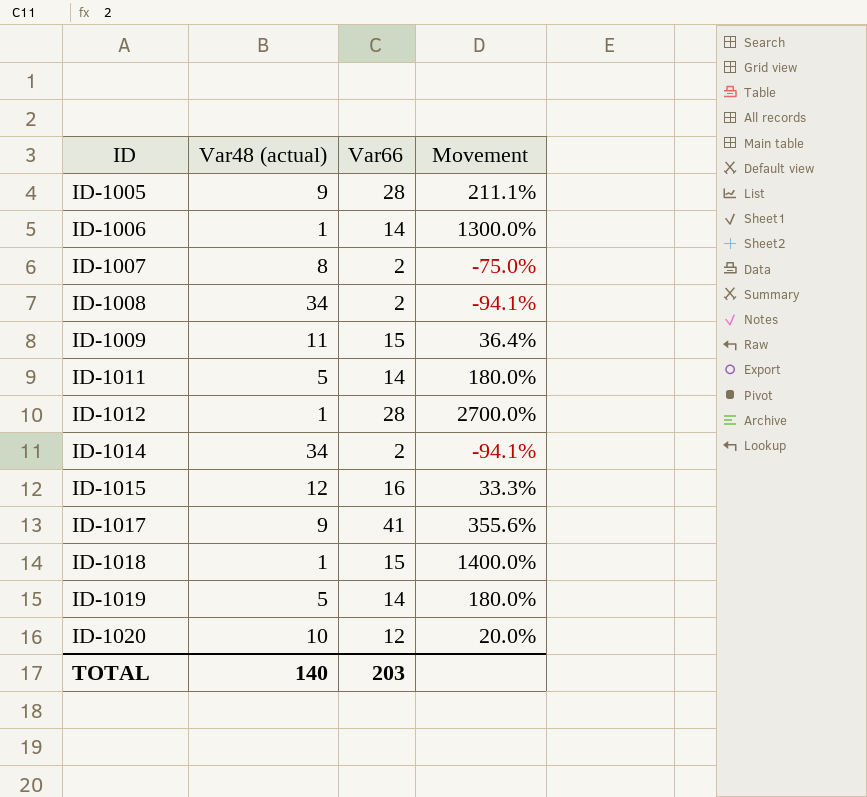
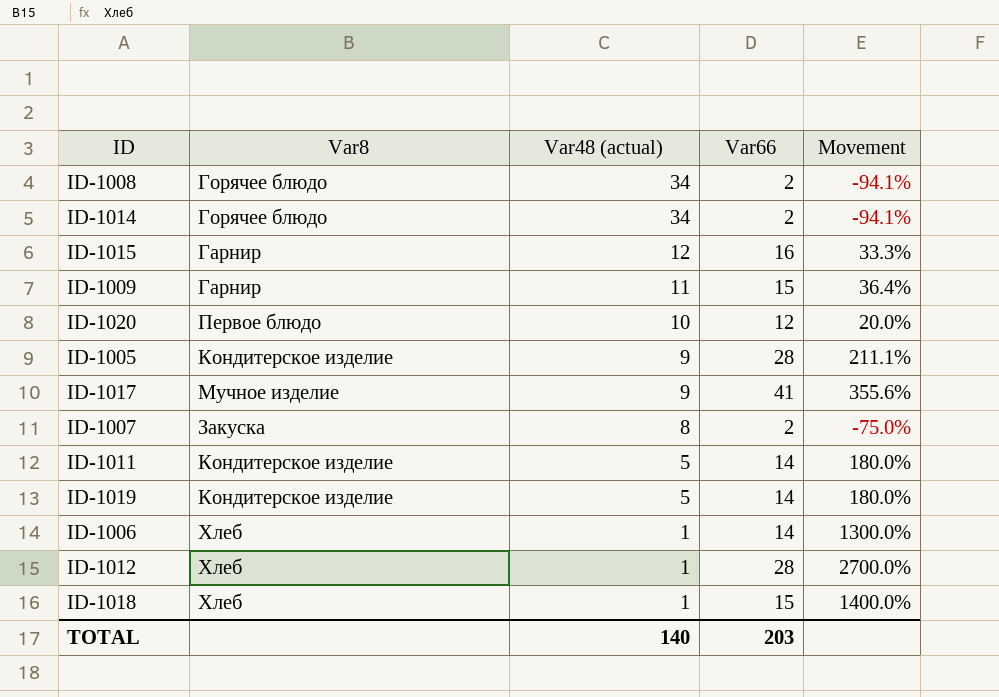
row order: ID ascending -> Var48 (actual) descending
column Var8 | position: none -> 2

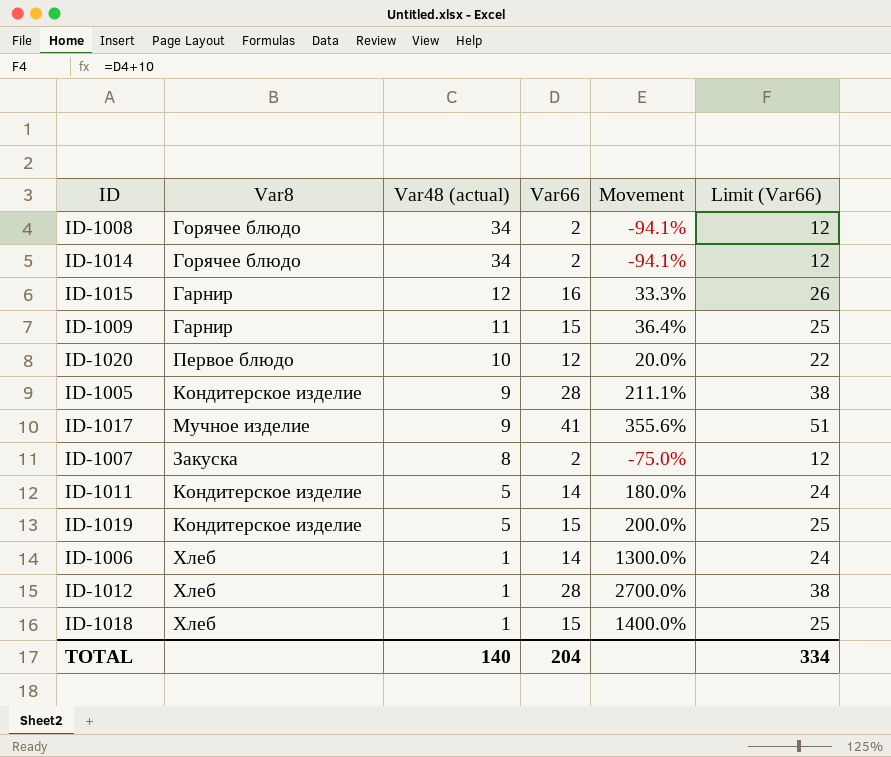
column Limit (Var66) | formula: none -> [Var66] + 10
ID-1019 | Var66: 14 -> 15
ID-1019 | Movement: 180.0% -> 200.0%
TOTAL | Var66: 203 -> 204

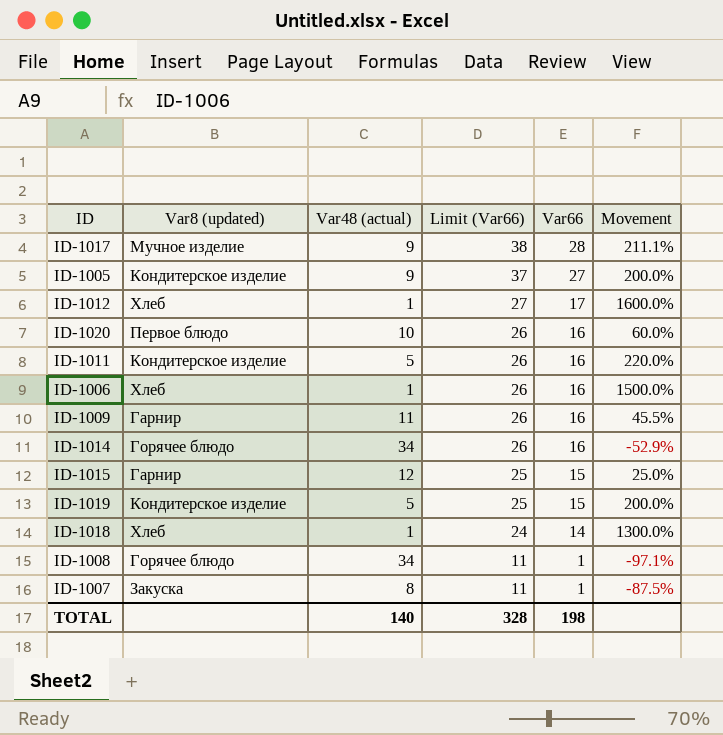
row order: Var48 (actual) descending -> Limit (Var66) descending
column name: Var8 -> Var8 (updated)
column Limit (Var66) | position: 6 -> 4
ID-1017 | Limit (Var66): 51 -> 38
ID-1017 | Var66: 41 -> 28
ID-1017 | Movement: 355.6% -> 211.1%
ID-1005 | Limit (Var66): 38 -> 37
ID-1005 | Var66: 28 -> 27
ID-1005 | Movement: 211.1% -> 200.0%
ID-1012 | Limit (Var66): 38 -> 27
ID-1012 | Var66: 28 -> 17
ID-1012 | Movement: 2700.0% -> 1600.0%
ID-1020 | Limit (Var66): 22 -> 26
ID-1020 | Var66: 12 -> 16
ID-1020 | Movement: 20.0% -> 60.0%
ID-1011 | Limit (Var66): 24 -> 26
ID-1011 | Var66: 14 -> 16
ID-1011 | Movement: 180.0% -> 220.0%
ID-1006 | Limit (Var66): 24 -> 26
ID-1006 | Var66: 14 -> 16
ID-1006 | Movement: 1300.0% -> 1500.0%
ID-1009 | Limit (Var66): 25 -> 26
ID-1009 | Var66: 15 -> 16
ID-1009 | Movement: 36.4% -> 45.5%
ID-1014 | Limit (Var66): 12 -> 26
ID-1014 | Var66: 2 -> 16
ID-1014 | Movement: -94.1% -> -52.9%
ID-1015 | Limit (Var66): 26 -> 25
ID-1015 | Var66: 16 -> 15
ID-1015 | Movement: 33.3% -> 25.0%
ID-1018 | Limit (Var66): 25 -> 24
ID-1018 | Var66: 15 -> 14
ID-1018 | Movement: 1400.0% -> 1300.0%
ID-1008 | Limit (Var66): 12 -> 11
ID-1008 | Var66: 2 -> 1
ID-1008 | Movement: -94.1% -> -97.1%
ID-1007 | Limit (Var66): 12 -> 11
ID-1007 | Var66: 2 -> 1
ID-1007 | Movement: -75.0% -> -87.5%
TOTAL | Limit (Var66): 334 -> 328
TOTAL | Var66: 204 -> 198

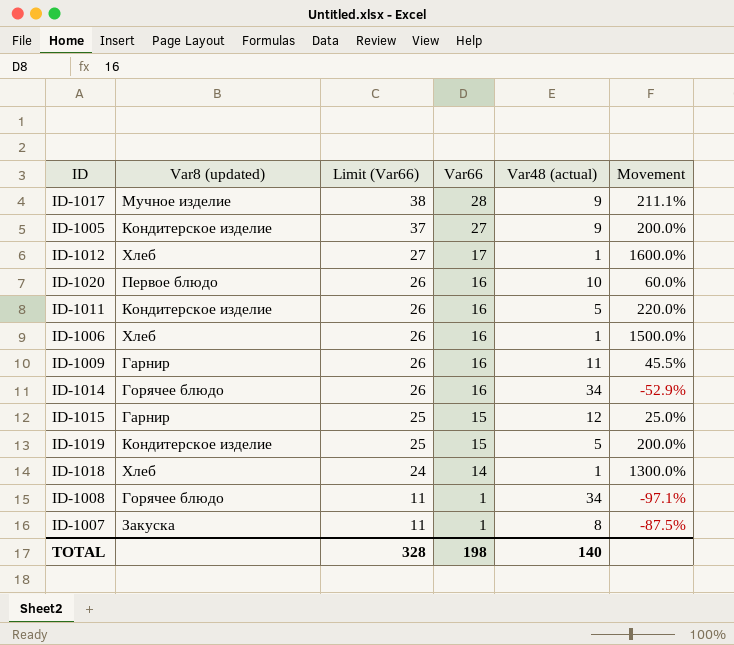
column Var48 (actual) | position: 3 -> 5

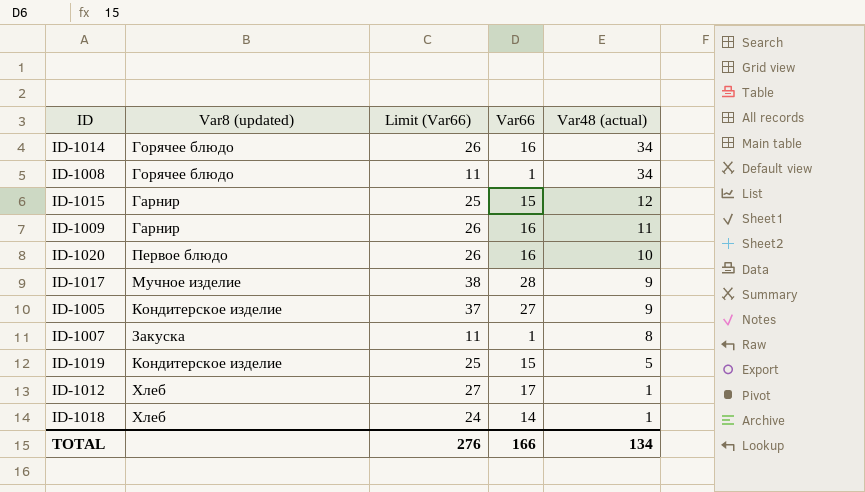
row order: Limit (Var66) descending -> Var48 (actual) descending
column Movement | formula: ([Var66] - [Var48 (actual)]) / [Var48 (actual)] -> none
row ID-1011: Кондитерское изделие | 26 | 16 | 5 | 220.0% -> none
row ID-1006: Хлеб | 26 | 16 | 1 | 1500.0% -> none
TOTAL | Limit (Var66): 328 -> 276
TOTAL | Var66: 198 -> 166
TOTAL | Var48 (actual): 140 -> 134

